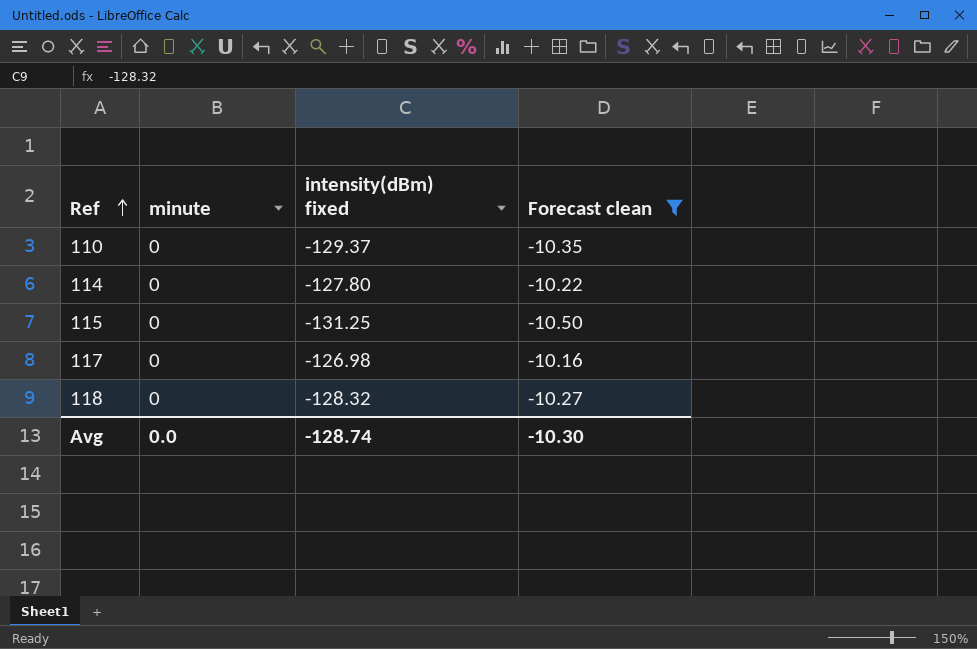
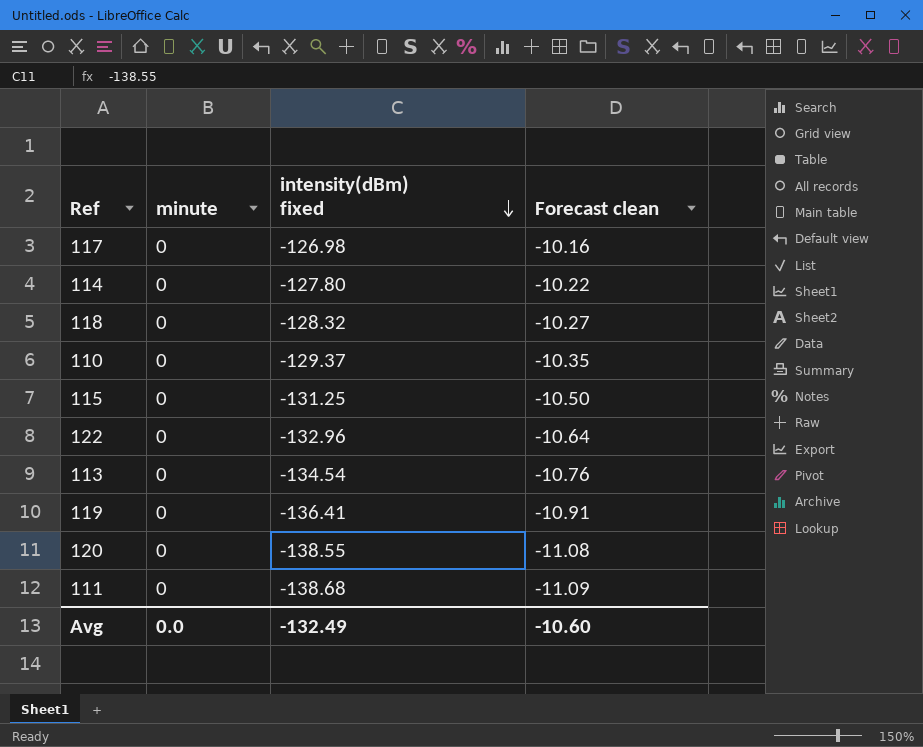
filter: Forecast clean >= -10.50 -> none
row order: Ref ascending -> intensity(dBm) fixed descending
Avg | intensity(dBm) fixed: -128.74 -> -132.49
Avg | Forecast clean: -10.30 -> -10.60

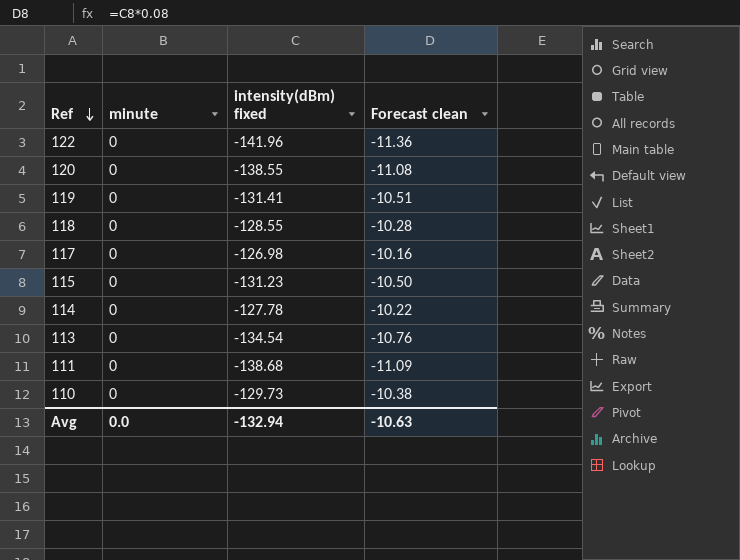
row order: intensity(dBm) fixed descending -> Ref descending
122 | intensity(dBm) fixed: -132.96 -> -141.96
122 | Forecast clean: -10.64 -> -11.36
119 | intensity(dBm) fixed: -136.41 -> -131.41
119 | Forecast clean: -10.91 -> -10.51
118 | intensity(dBm) fixed: -128.32 -> -128.55
118 | Forecast clean: -10.27 -> -10.28
115 | intensity(dBm) fixed: -131.25 -> -131.23
114 | intensity(dBm) fixed: -127.80 -> -127.78
110 | intensity(dBm) fixed: -129.37 -> -129.73
110 | Forecast clean: -10.35 -> -10.38
Avg | intensity(dBm) fixed: -132.49 -> -132.94
Avg | Forecast clean: -10.60 -> -10.63

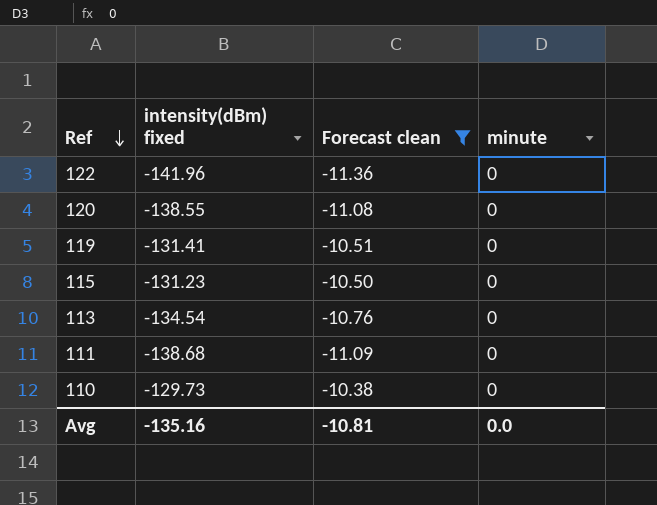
filter: none -> Forecast clean <= -10.38
column minute | position: 2 -> 4
Avg | intensity(dBm) fixed: -132.94 -> -135.16
Avg | Forecast clean: -10.63 -> -10.81

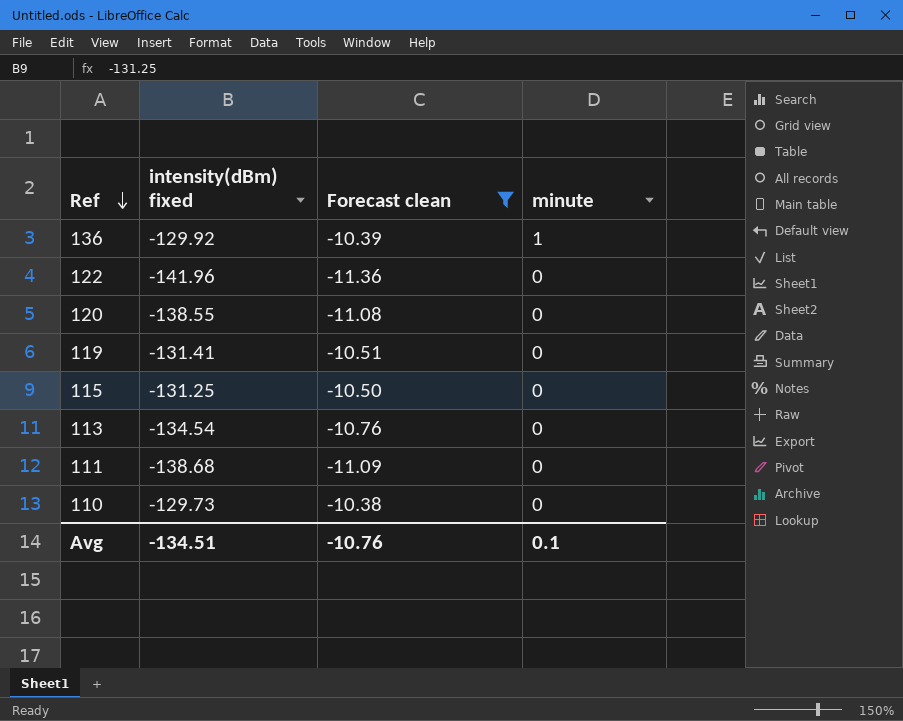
row 136: none -> -129.92 | -10.39 | 1
115 | intensity(dBm) fixed: -131.23 -> -131.25
Avg | intensity(dBm) fixed: -135.16 -> -134.51
Avg | Forecast clean: -10.81 -> -10.76
Avg | minute: 0.0 -> 0.1

